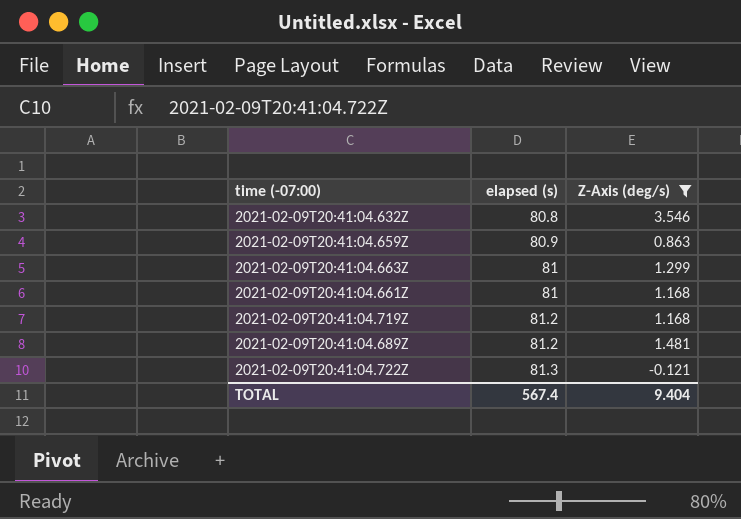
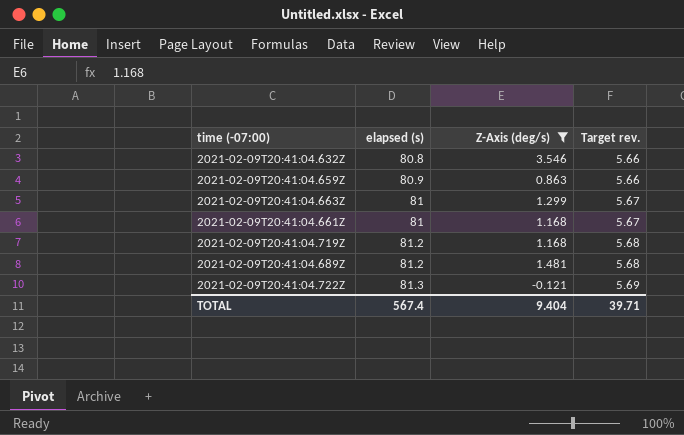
column Target rev. | formula: none -> [elapsed (s)] * 0.07

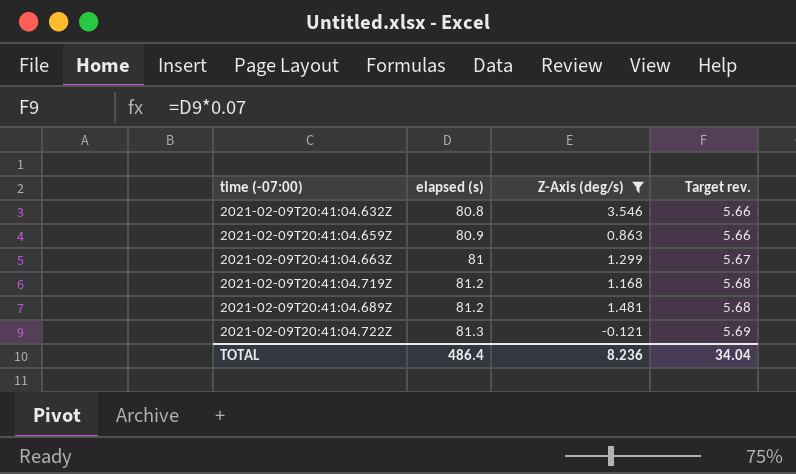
row 2021-02-09T20:41:04.661Z: 81 | 1.168 | 5.67 -> none
TOTAL | elapsed (s): 567.4 -> 486.4
TOTAL | Z-Axis (deg/s): 9.404 -> 8.236
TOTAL | Target rev.: 39.71 -> 34.04

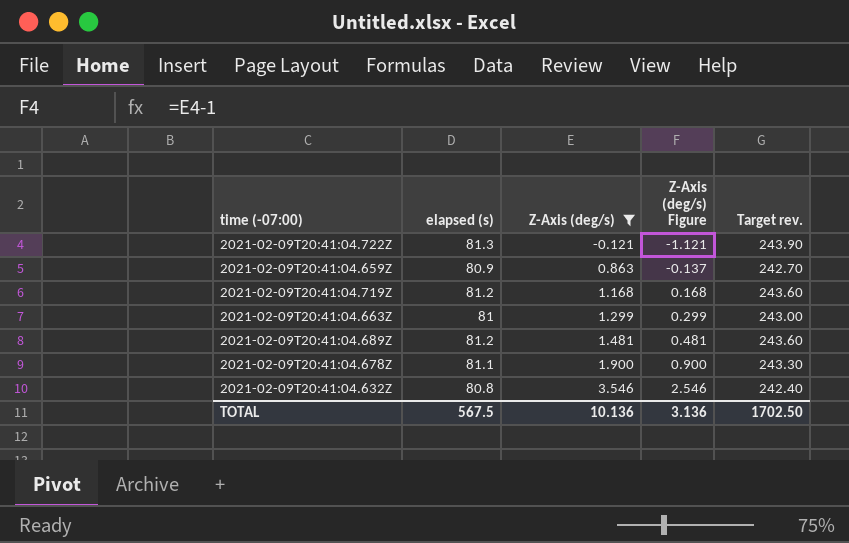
row order: elapsed (s) ascending -> Z-Axis (deg/s) ascending
column Z-Axis (deg/s) Figure | formula: none -> [Z-Axis (deg/s)] - 1
column Target rev. | formula: [elapsed (s)] * 0.07 -> [elapsed (s)] * 3
row 2021-02-09T20:41:04.678Z: none -> 81.1 | 1.900 | 0.900 | 243.30
TOTAL | elapsed (s): 486.4 -> 567.5
TOTAL | Z-Axis (deg/s): 8.236 -> 10.136
TOTAL | Target rev.: 34.04 -> 1702.50

